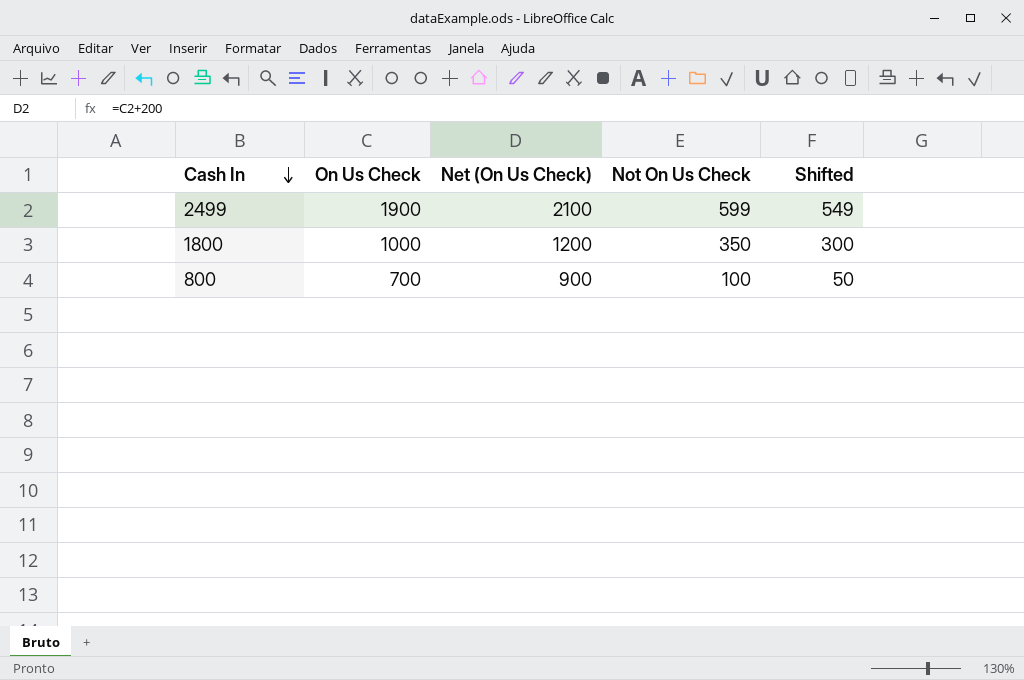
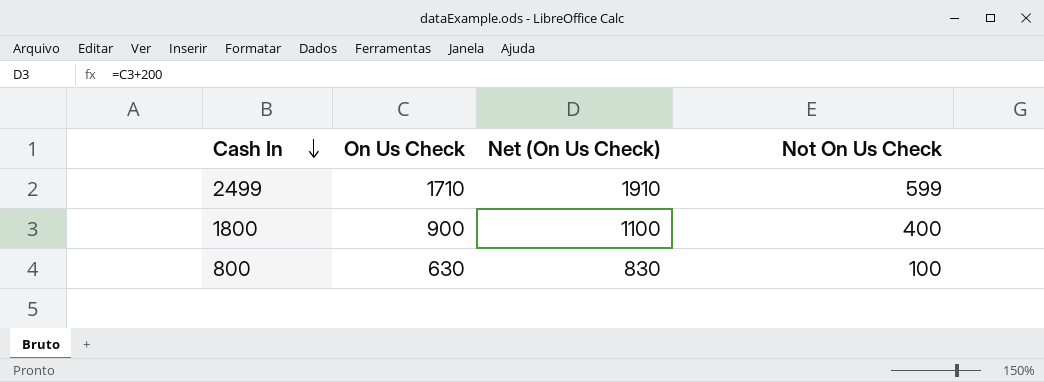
column Shifted | formula: [Not On Us Check] - 50 -> none
2499 | On Us Check: 1900 -> 1710
2499 | Net (On Us Check): 2100 -> 1910
1800 | On Us Check: 1000 -> 900
1800 | Net (On Us Check): 1200 -> 1100
1800 | Not On Us Check: 350 -> 400
800 | On Us Check: 700 -> 630
800 | Net (On Us Check): 900 -> 830

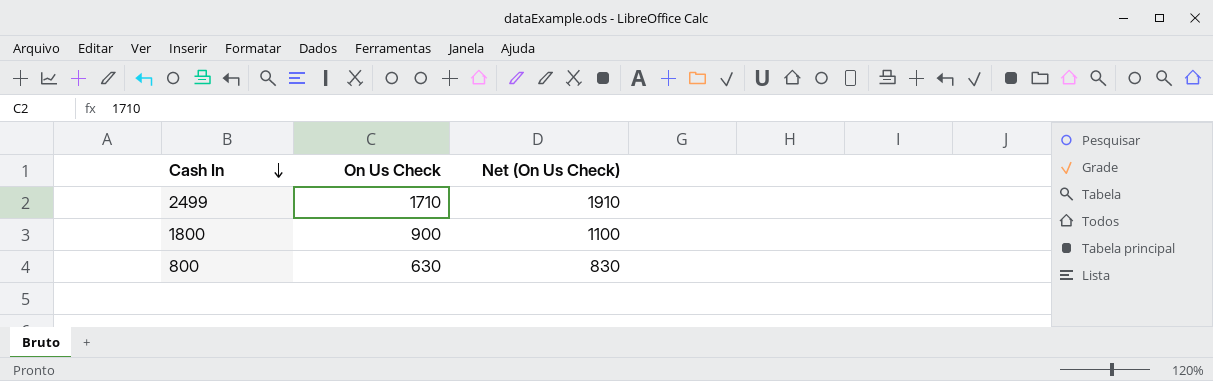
column Not On Us Check | position: 4 -> none

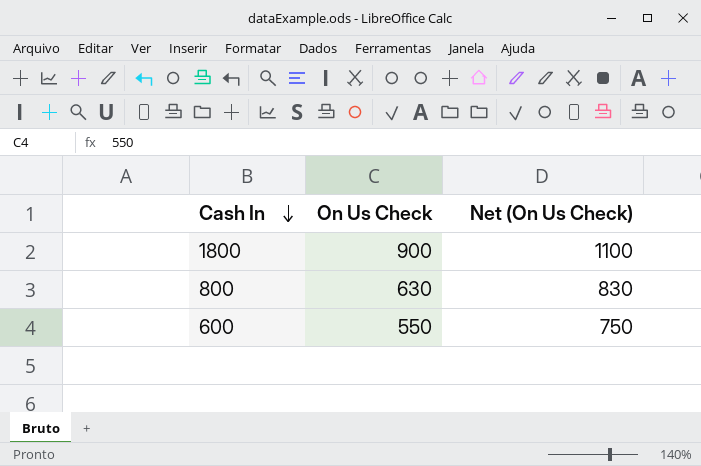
row 2499: 1710 | 1910 -> none
row 600: none -> 550 | 750

